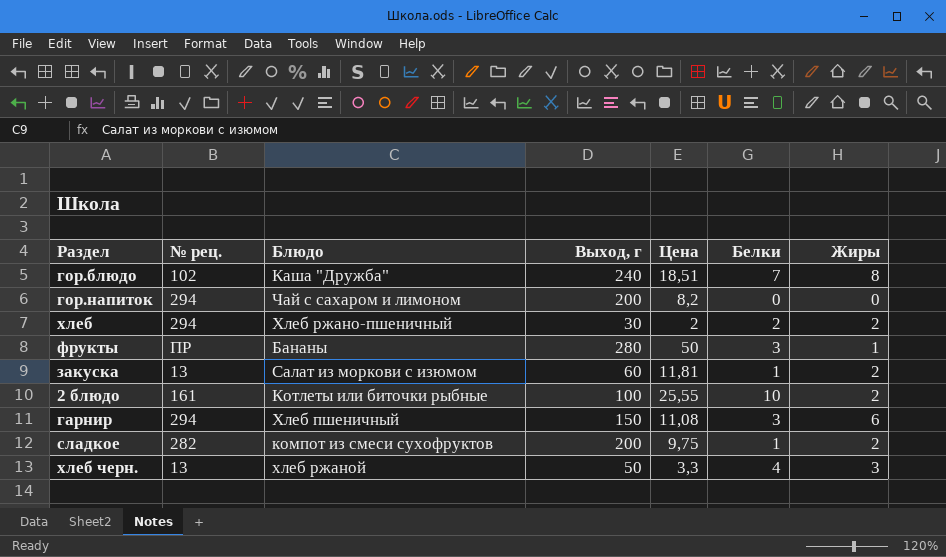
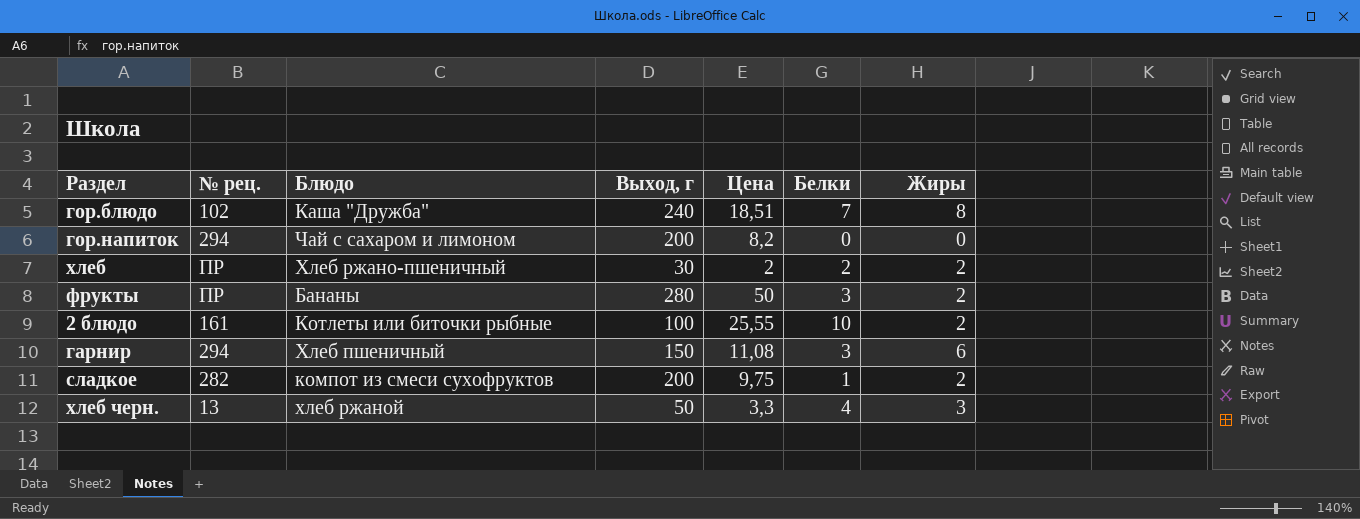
row закуска: 13 | Салат из моркови с изюмом | 60 | 11,81 | 1 | 2 -> none
хлеб | № рец.: 294 -> ПР
фрукты | Жиры: 1 -> 2

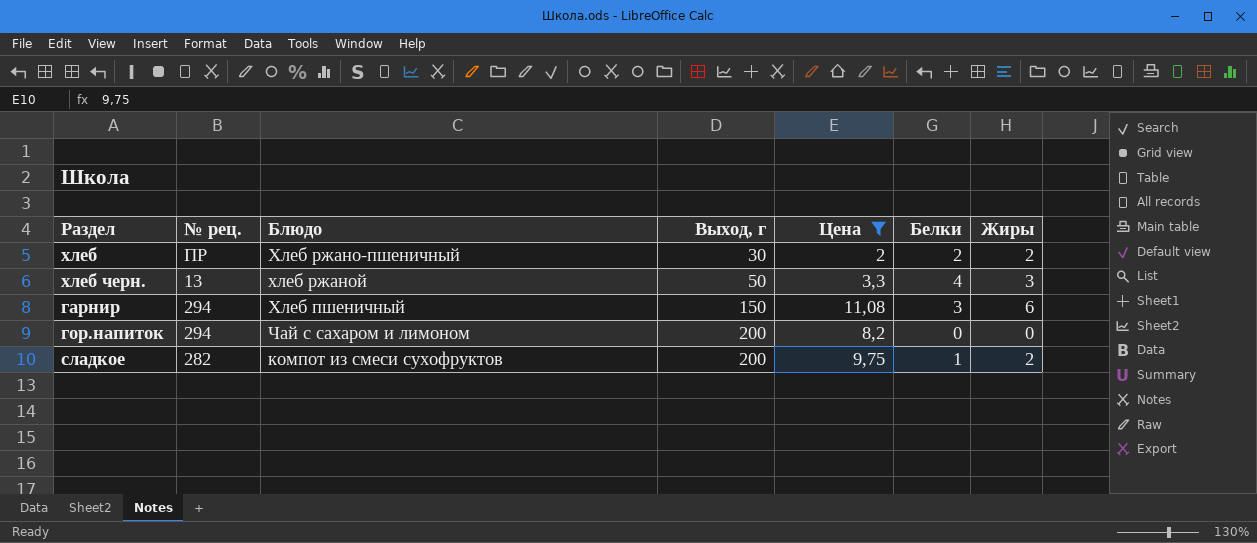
filter: none -> Цена <= 11,08
row order: none -> Выход, г ascending

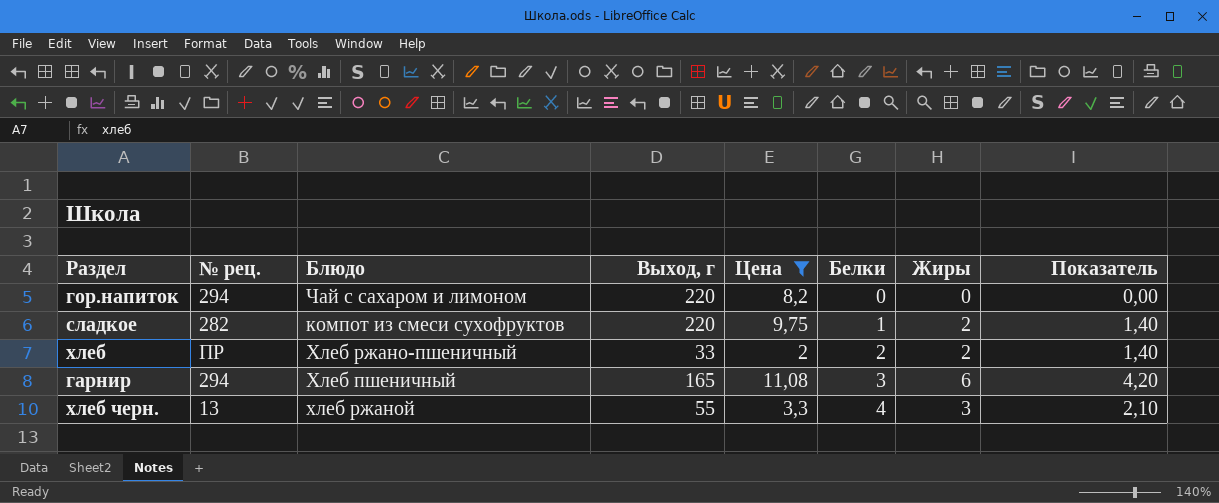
row order: Выход, г ascending -> Белки ascending
column Показатель | formula: none -> [Жиры] * 0,7
гор.напиток | Выход, г: 200 -> 220
сладкое | Выход, г: 200 -> 220
хлеб | Выход, г: 30 -> 33
гарнир | Выход, г: 150 -> 165
хлеб черн. | Выход, г: 50 -> 55

